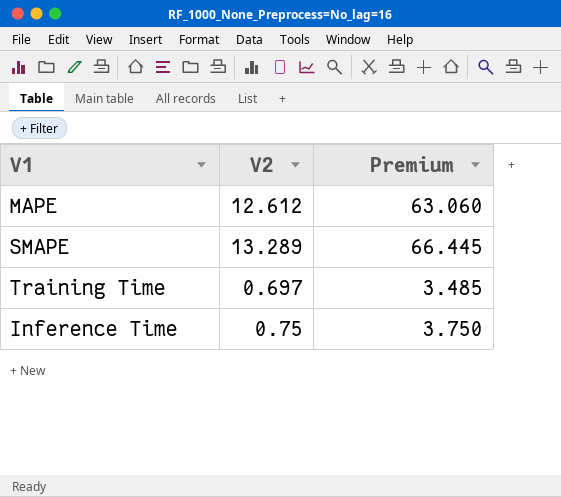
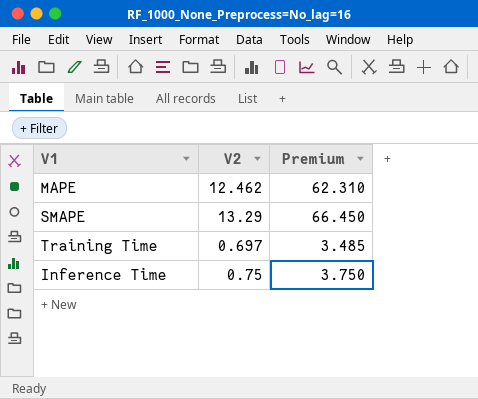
MAPE | V2: 12.612 -> 12.462
MAPE | Premium: 63.060 -> 62.310
SMAPE | V2: 13.289 -> 13.29
SMAPE | Premium: 66.445 -> 66.450

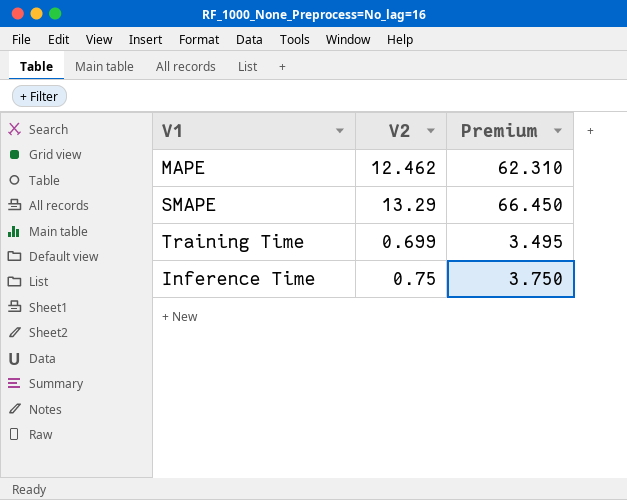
Training Time | V2: 0.697 -> 0.699
Training Time | Premium: 3.485 -> 3.495

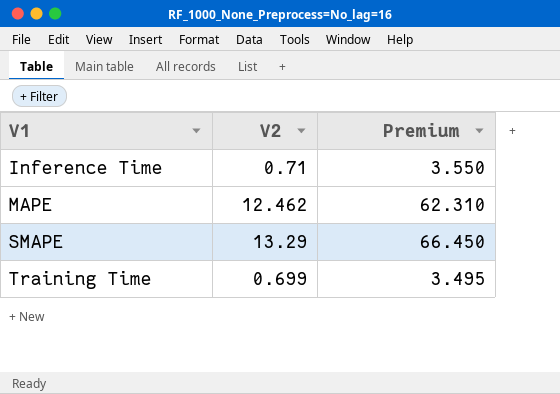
row order: none -> V1 ascending
Inference Time | V2: 0.75 -> 0.71
Inference Time | Premium: 3.750 -> 3.550

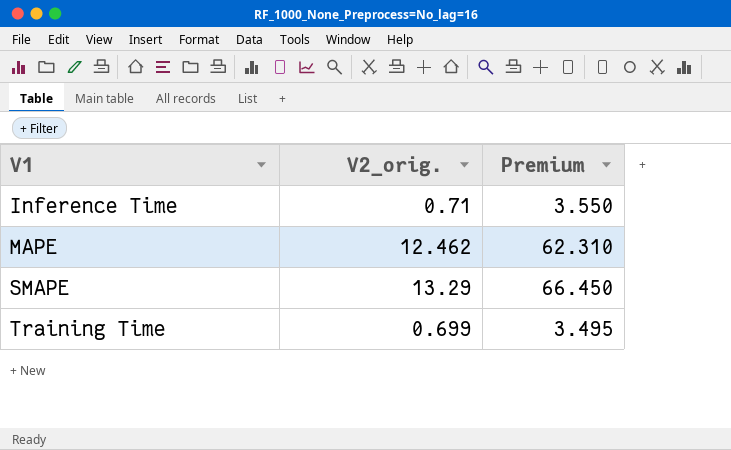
column name: V2 -> V2_orig.

